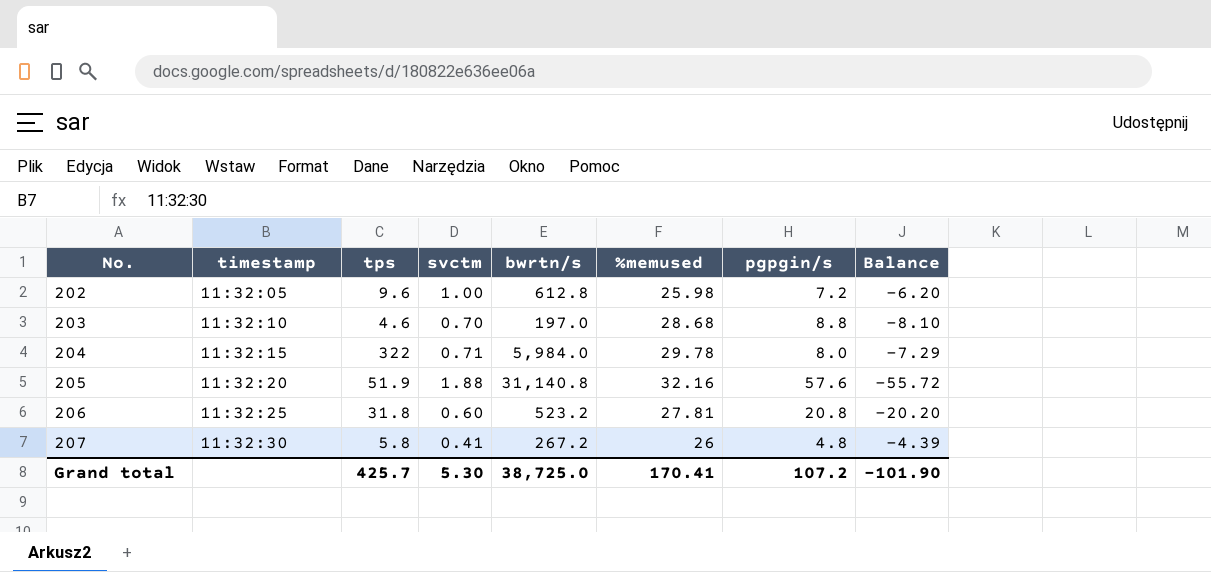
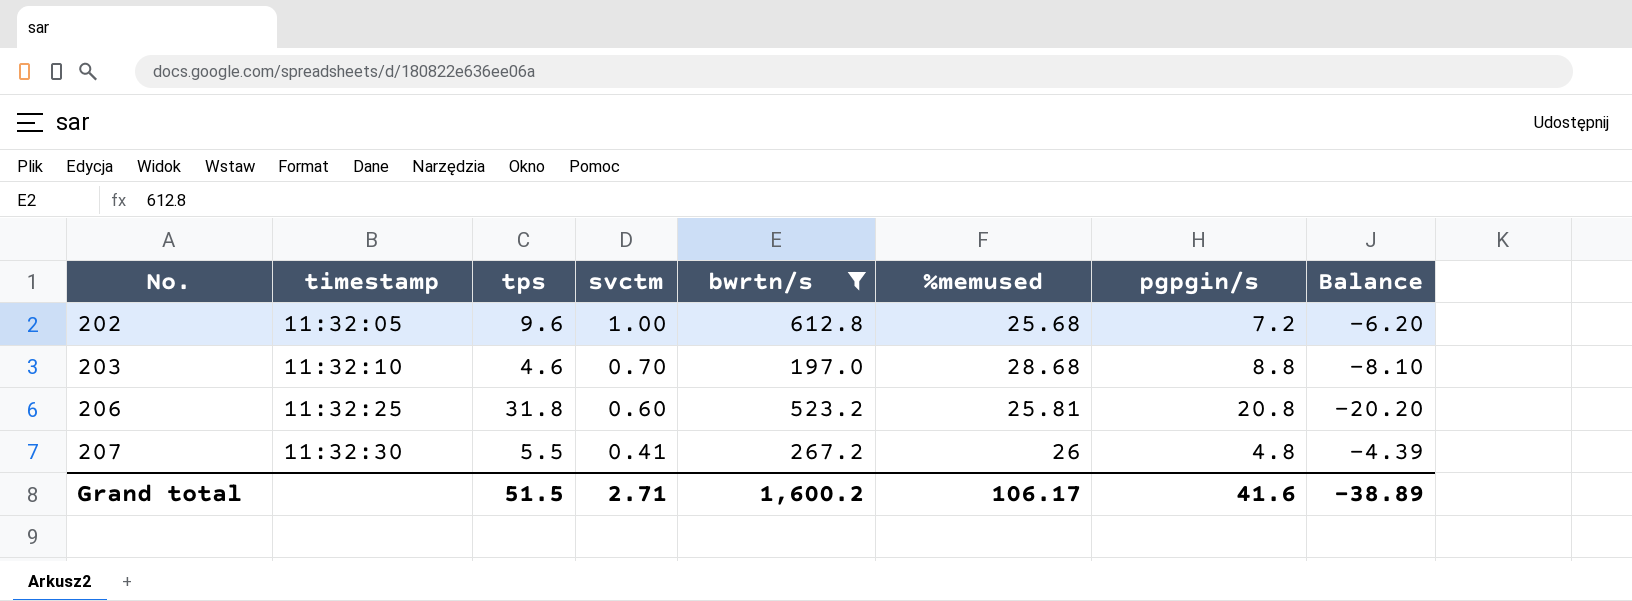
filter: none -> bwrtn/s <= 612.8
202 | %memused: 25.98 -> 25.68
206 | %memused: 27.81 -> 25.81
207 | tps: 5.8 -> 5.5
Grand total | tps: 425.7 -> 51.5
Grand total | svctm: 5.30 -> 2.71
Grand total | bwrtn/s: 38,725.0 -> 1,600.2
Grand total | %memused: 170.41 -> 106.17
Grand total | pgpgin/s: 107.2 -> 41.6
Grand total | Balance: -101.90 -> -38.89

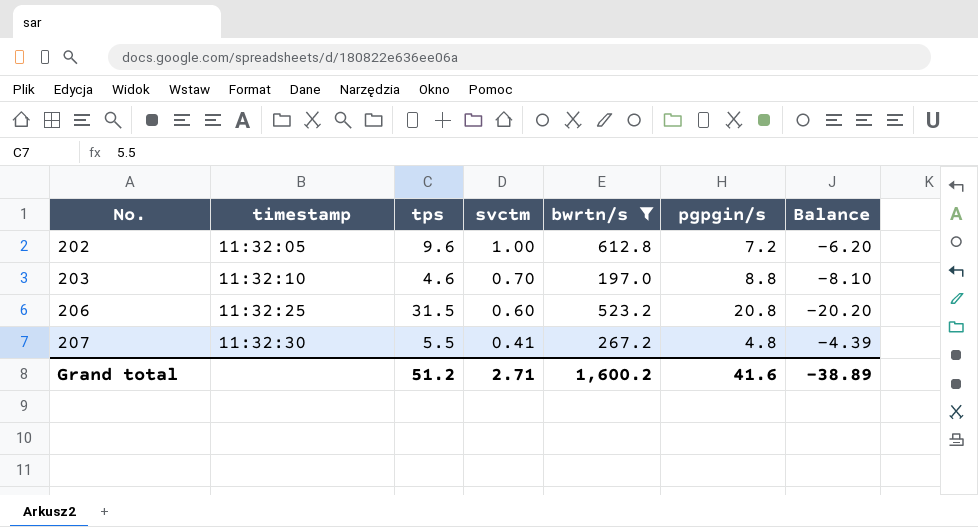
column %memused | position: 6 -> none
206 | tps: 31.8 -> 31.5
Grand total | tps: 51.5 -> 51.2

